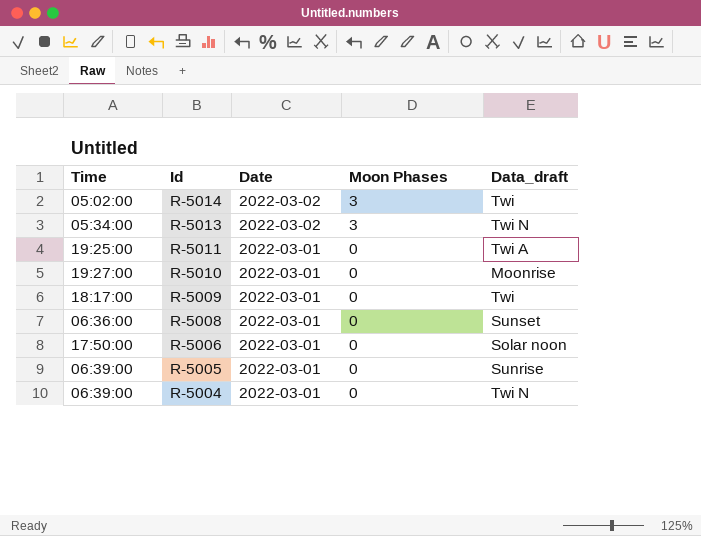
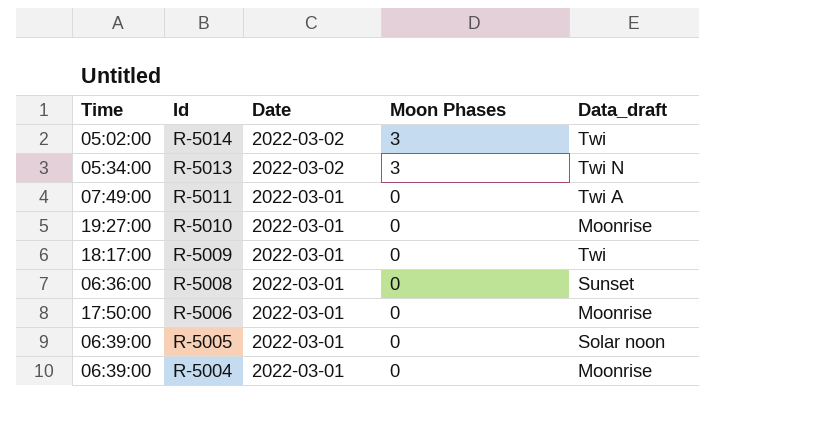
R-5011 | Time: 19:25:00 -> 07:49:00
R-5006 | Data_draft: Solar noon -> Moonrise
R-5005 | Data_draft: Sunrise -> Solar noon
R-5004 | Data_draft: Twi N -> Moonrise

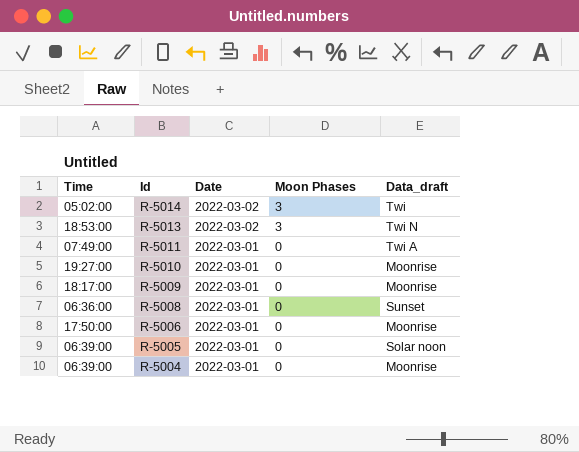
R-5013 | Time: 05:34:00 -> 18:53:00
R-5009 | Data_draft: Twi -> Moonrise

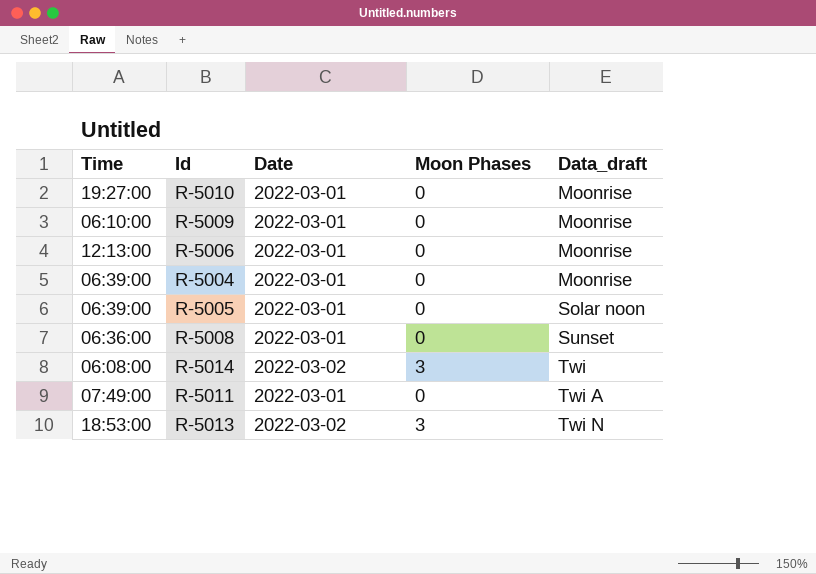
row order: Id descending -> Data_draft ascending
R-5009 | Time: 18:17:00 -> 06:10:00
R-5006 | Time: 17:50:00 -> 12:13:00
R-5014 | Time: 05:02:00 -> 06:08:00

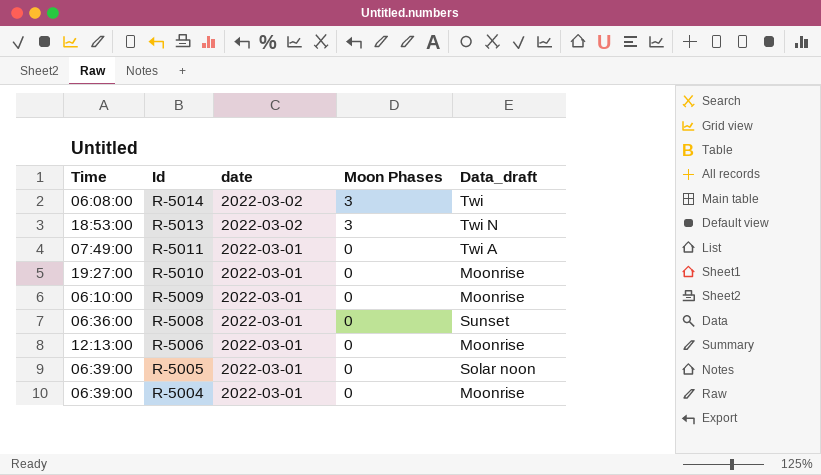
row order: Data_draft ascending -> Id descending
column name: Date -> date

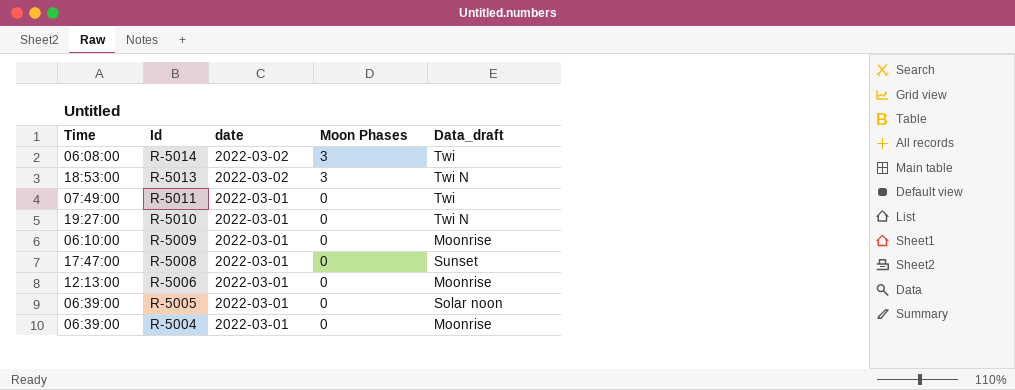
R-5011 | Data_draft: Twi A -> Twi
R-5010 | Data_draft: Moonrise -> Twi N
R-5008 | Time: 06:36:00 -> 17:47:00

